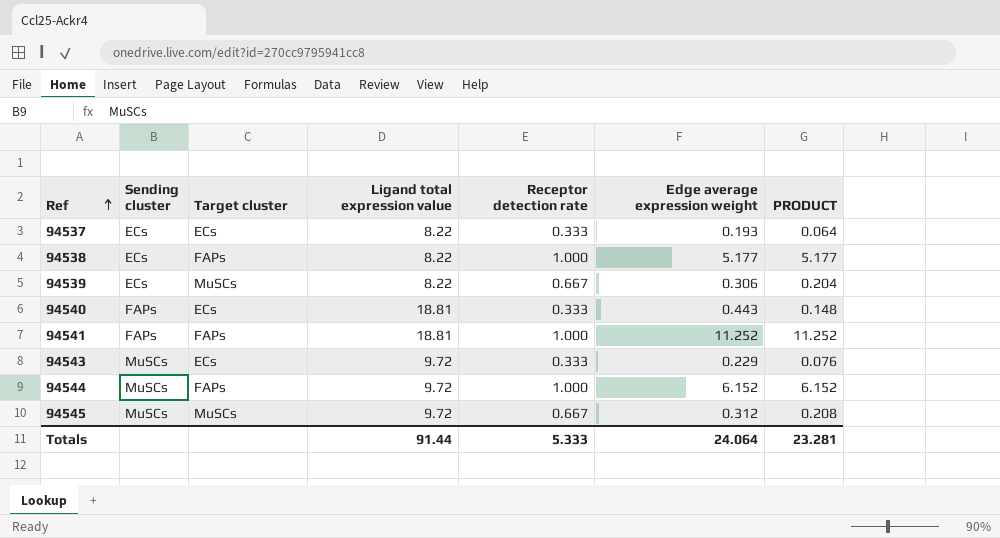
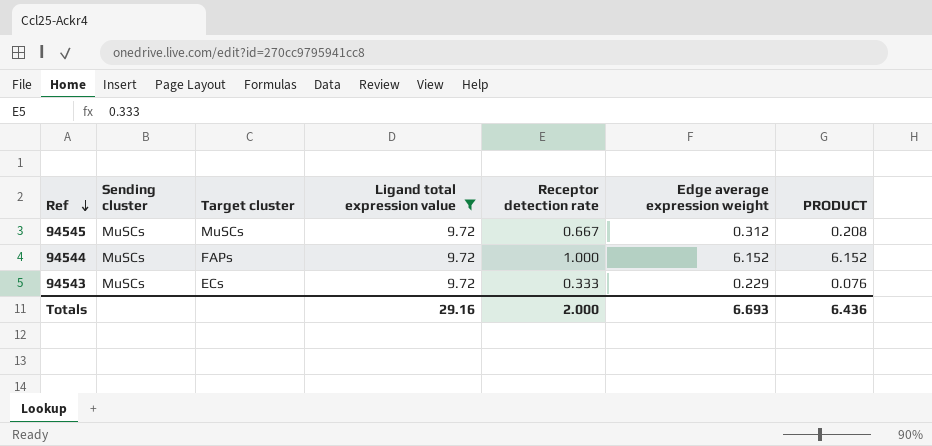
filter: none -> Ligand total expression value = 9.72
row order: Ref ascending -> Ref descending
Totals | Ligand total expression value: 91.44 -> 29.16
Totals | Receptor detection rate: 5.333 -> 2.000
Totals | Edge average expression weight: 24.064 -> 6.693
Totals | PRODUCT: 23.281 -> 6.436

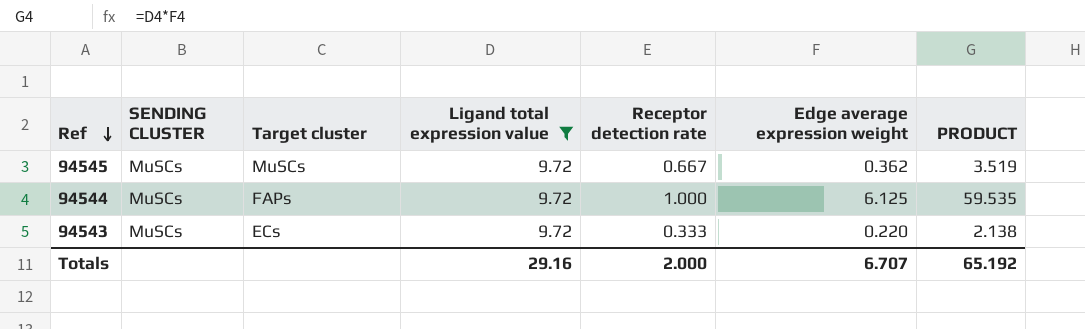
column name: Sending cluster -> SENDING CLUSTER
column PRODUCT | formula: [Receptor detection rate] * [Edge average expression weight] -> [Ligand total expression value] * [Edge average expression weight]
94545 | Edge average expression weight: 0.312 -> 0.362
94544 | Edge average expression weight: 6.152 -> 6.125
94543 | Edge average expression weight: 0.229 -> 0.220
Totals | Edge average expression weight: 6.693 -> 6.707
Totals | PRODUCT: 6.436 -> 65.192

